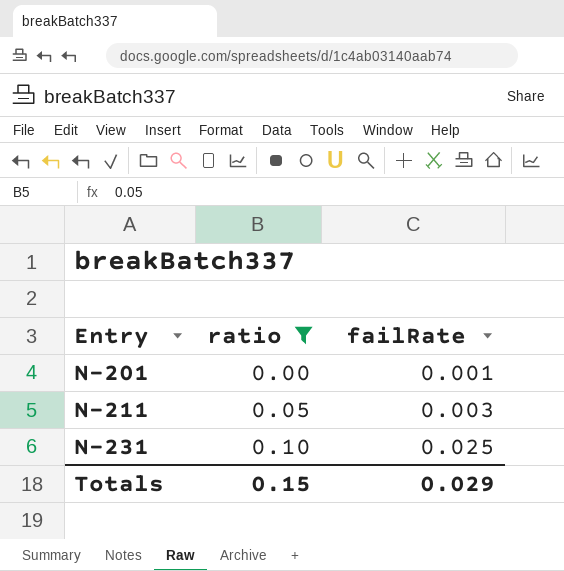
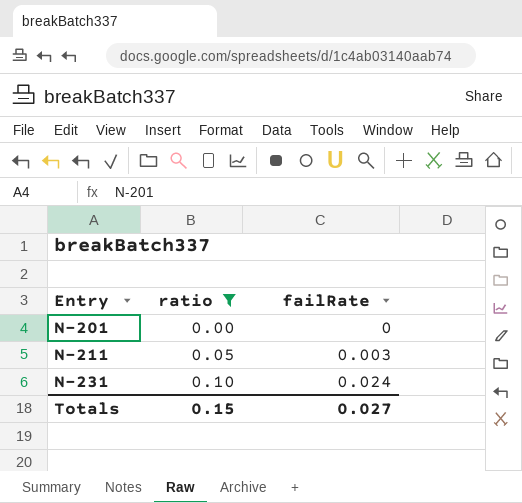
N-201 | failRate: 0.001 -> 0
N-231 | failRate: 0.025 -> 0.024
Totals | failRate: 0.029 -> 0.027

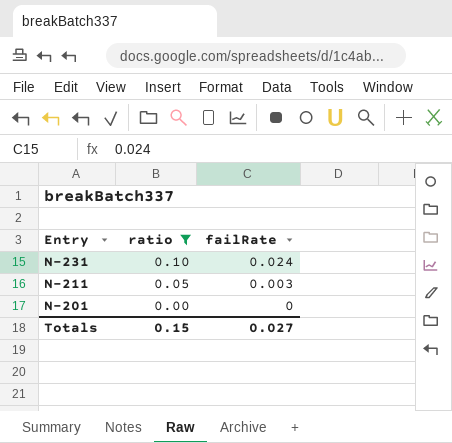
row order: Entry ascending -> Entry descending

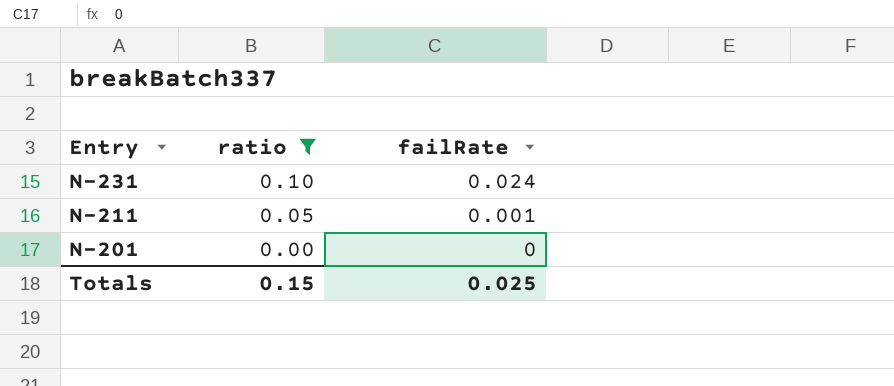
N-211 | failRate: 0.003 -> 0.001
Totals | failRate: 0.027 -> 0.025

